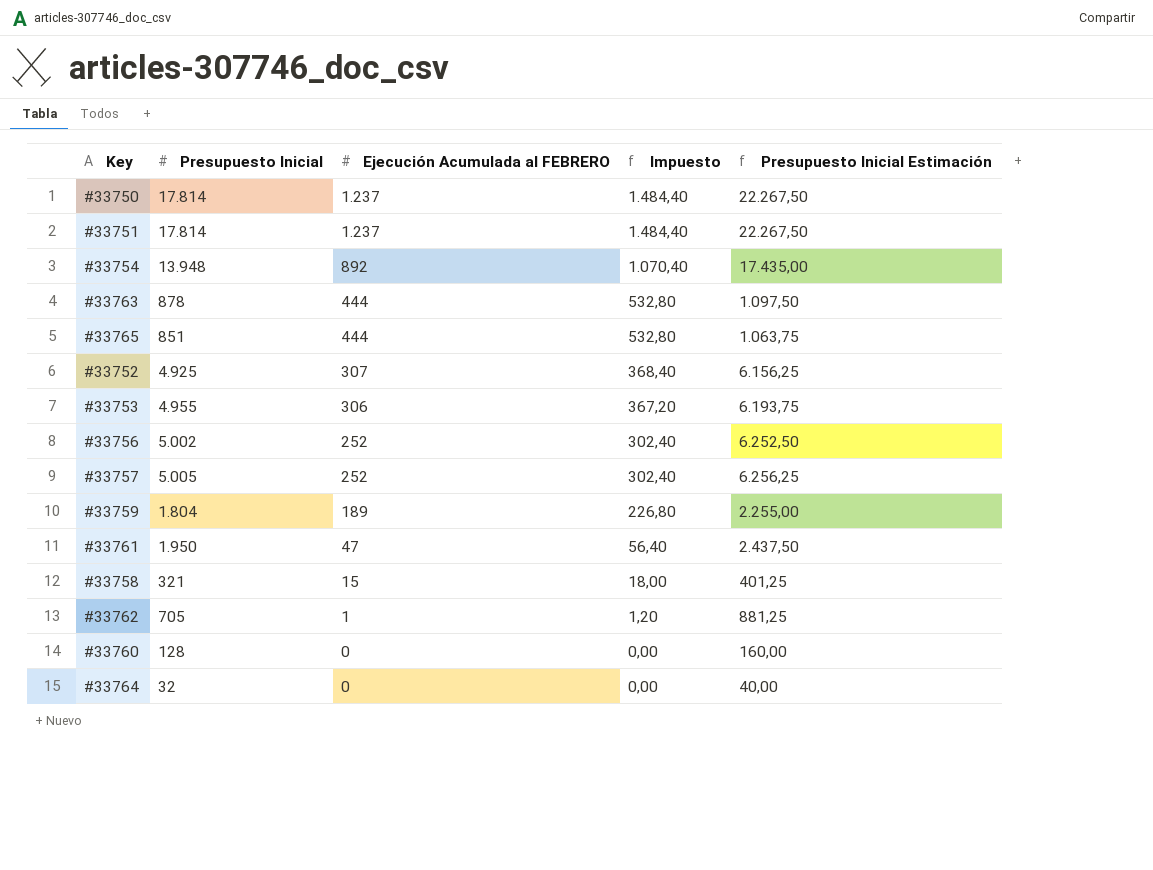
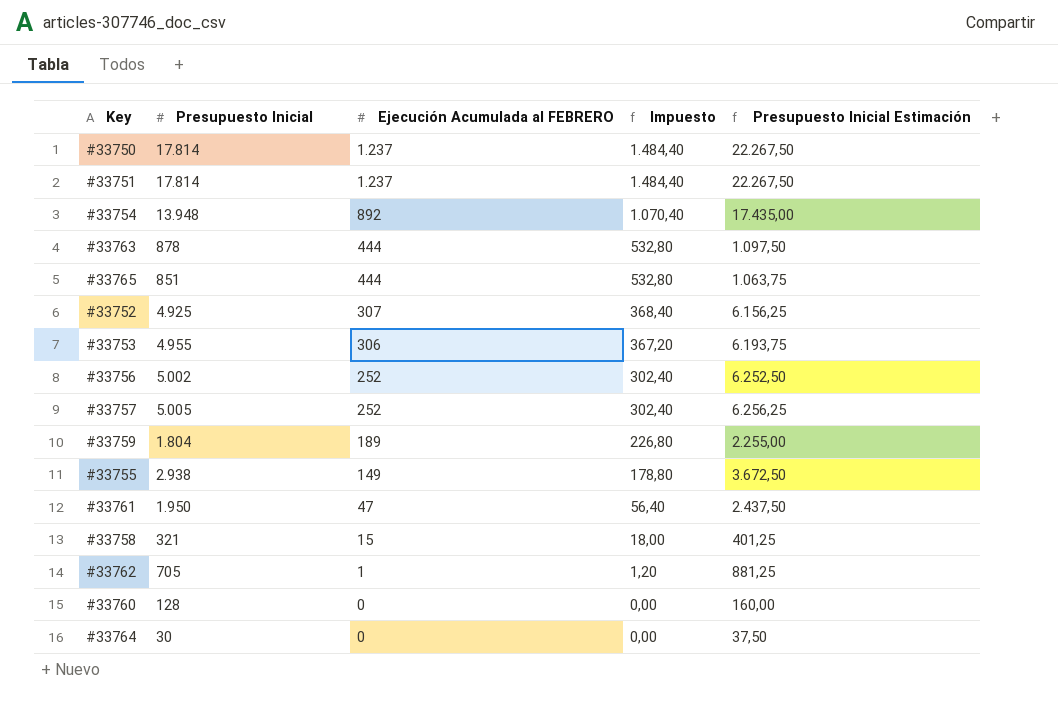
row #33755: none -> 2.938 | 149 | 178,80 | 3.672,50
#33764 | Presupuesto Inicial: 32 -> 30
#33764 | Presupuesto Inicial Estimación: 40,00 -> 37,50

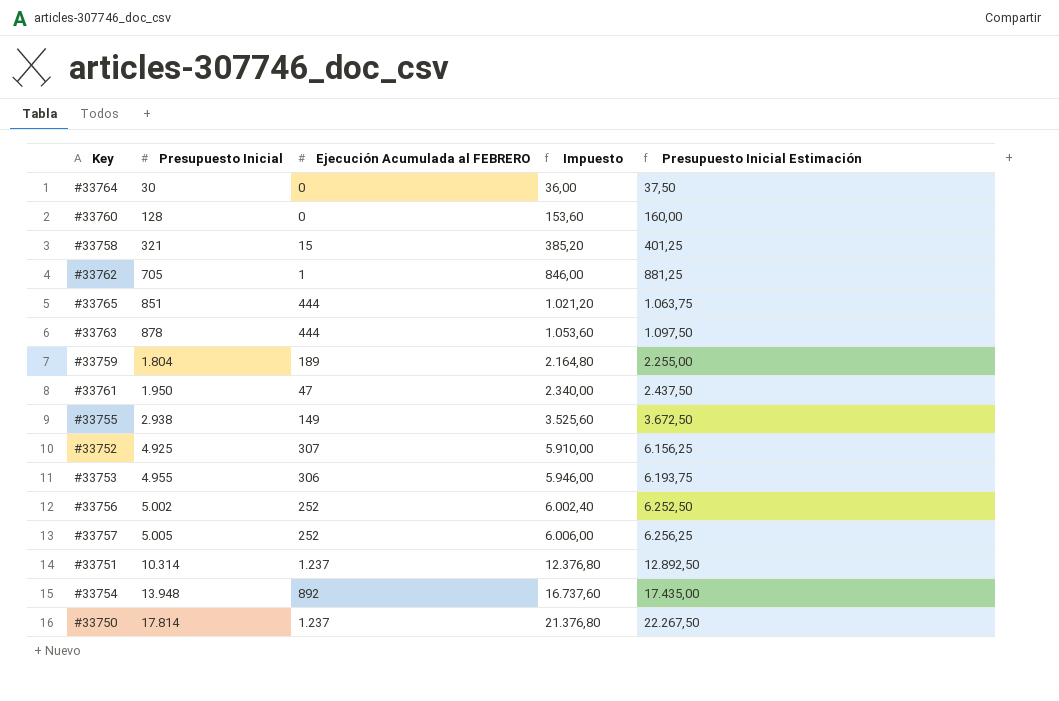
row order: Ejecución Acumulada al FEBRERO descending -> Presupuesto Inicial ascending
column Impuesto | formula: [Ejecución Acumulada al FEBRERO] * 1,2 -> [Presupuesto Inicial] * 1,2
#33751 | Presupuesto Inicial: 17.814 -> 10.314
#33751 | Presupuesto Inicial Estimación: 22.267,50 -> 12.892,50

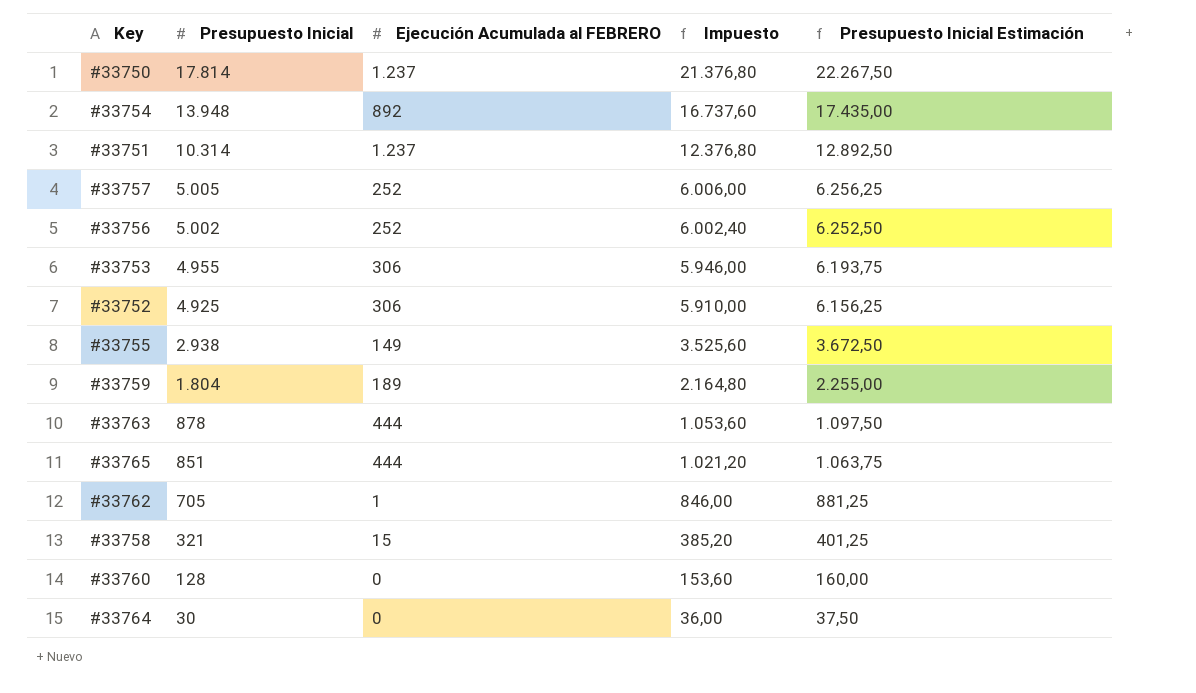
row order: Presupuesto Inicial ascending -> Presupuesto Inicial descending
row #33761: 1.950 | 47 | 2.340,00 | 2.437,50 -> none
#33752 | Ejecución Acumulada al FEBRERO: 307 -> 306

